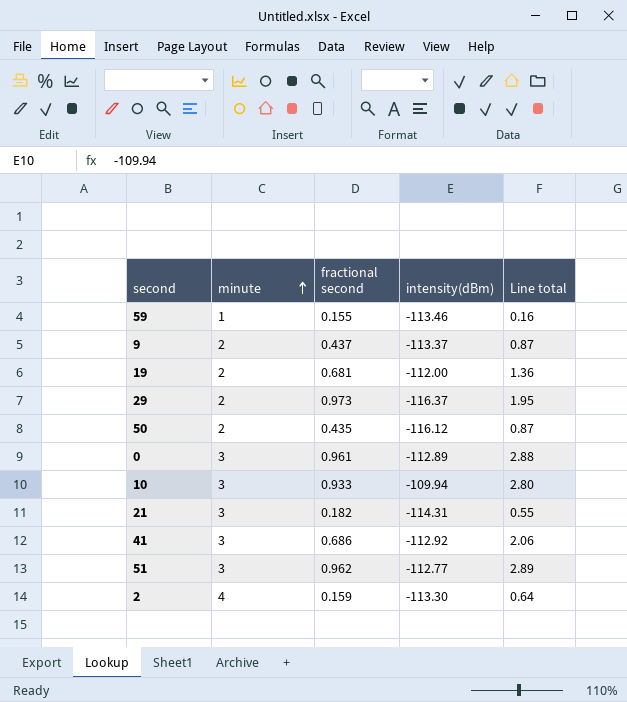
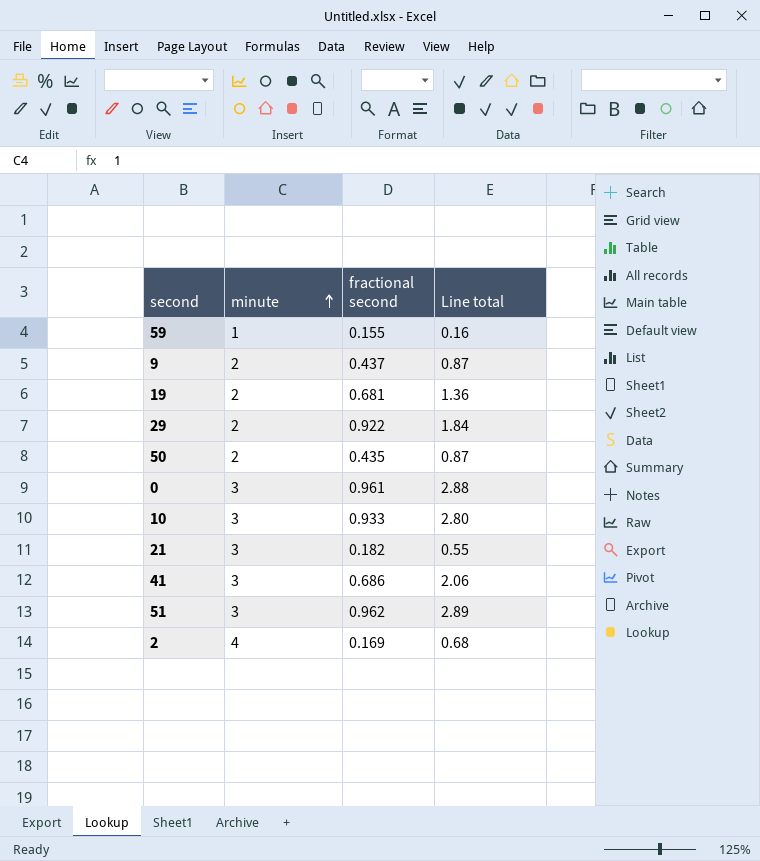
column intensity(dBm) | position: 4 -> none
29 | fractional second: 0.973 -> 0.922
29 | Line total: 1.95 -> 1.84
2 | fractional second: 0.159 -> 0.169
2 | Line total: 0.64 -> 0.68

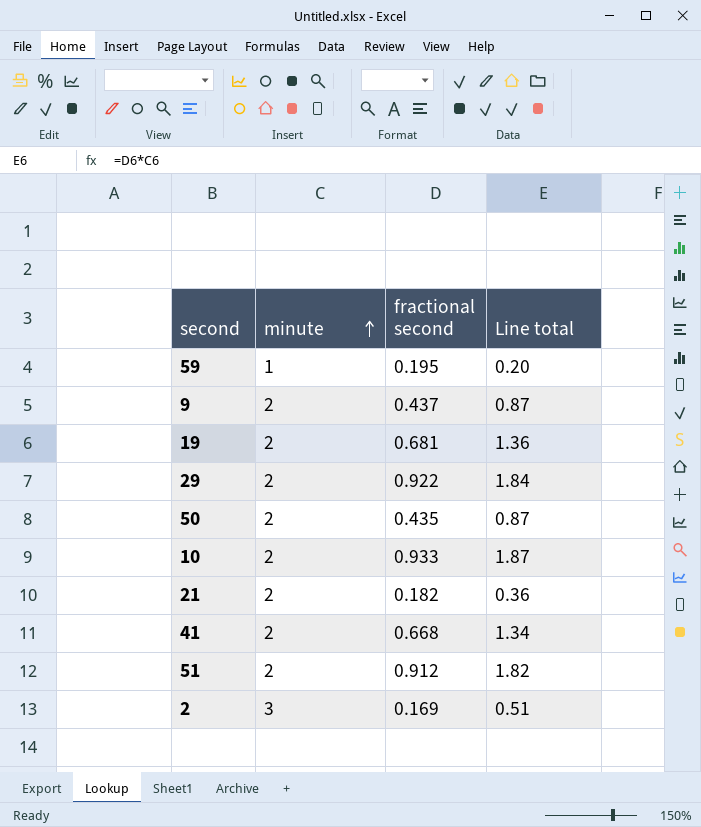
row 0: 3 | 0.961 | 2.88 -> none
59 | fractional second: 0.155 -> 0.195
59 | Line total: 0.16 -> 0.20
10 | minute: 3 -> 2
10 | Line total: 2.80 -> 1.87
21 | minute: 3 -> 2
21 | Line total: 0.55 -> 0.36
41 | minute: 3 -> 2
41 | fractional second: 0.686 -> 0.668
41 | Line total: 2.06 -> 1.34
51 | minute: 3 -> 2
51 | fractional second: 0.962 -> 0.912
51 | Line total: 2.89 -> 1.82
2 | minute: 4 -> 3
2 | Line total: 0.68 -> 0.51

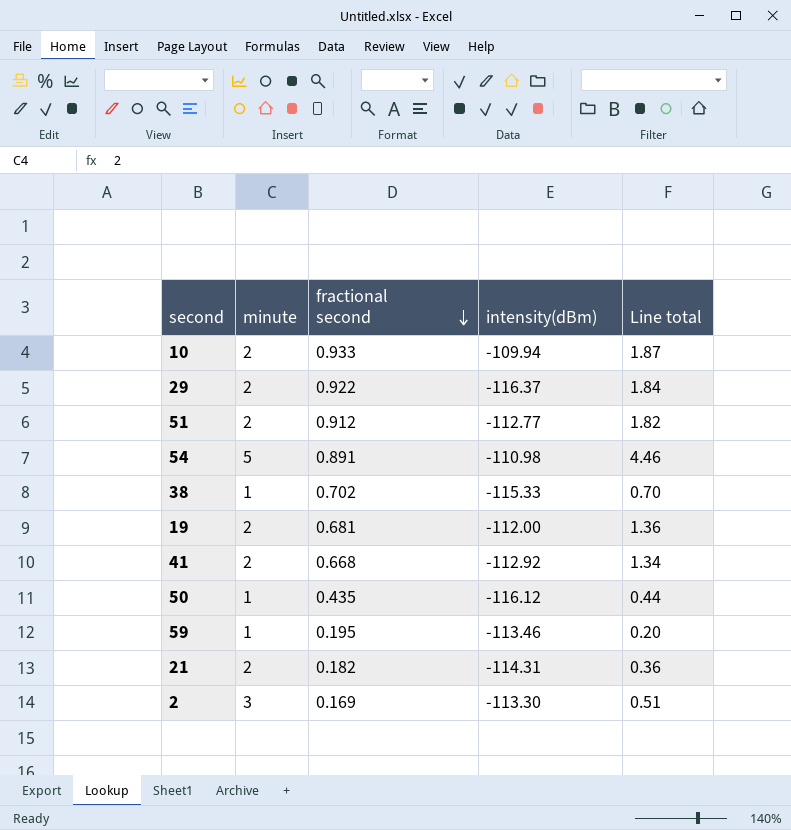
row order: minute ascending -> fractional second descending
column intensity(dBm) | position: none -> 4
row 9: 2 | 0.437 | 0.87 -> none
row 54: none -> 5 | 0.891 | -110.98 | 4.46
row 38: none -> 1 | 0.702 | -115.33 | 0.70
50 | minute: 2 -> 1
50 | Line total: 0.87 -> 0.44

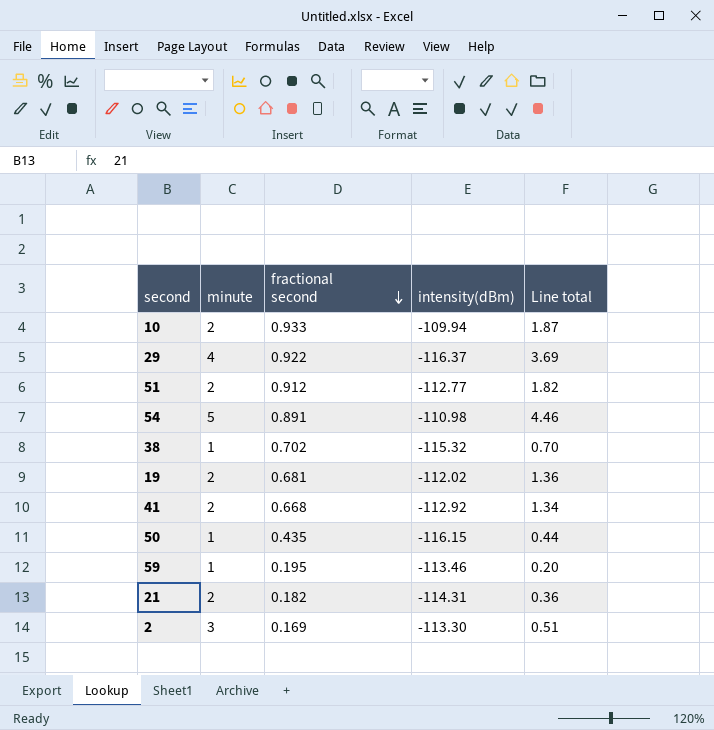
29 | minute: 2 -> 4
29 | Line total: 1.84 -> 3.69
38 | intensity(dBm): -115.33 -> -115.32
19 | intensity(dBm): -112.00 -> -112.02
50 | intensity(dBm): -116.12 -> -116.15

